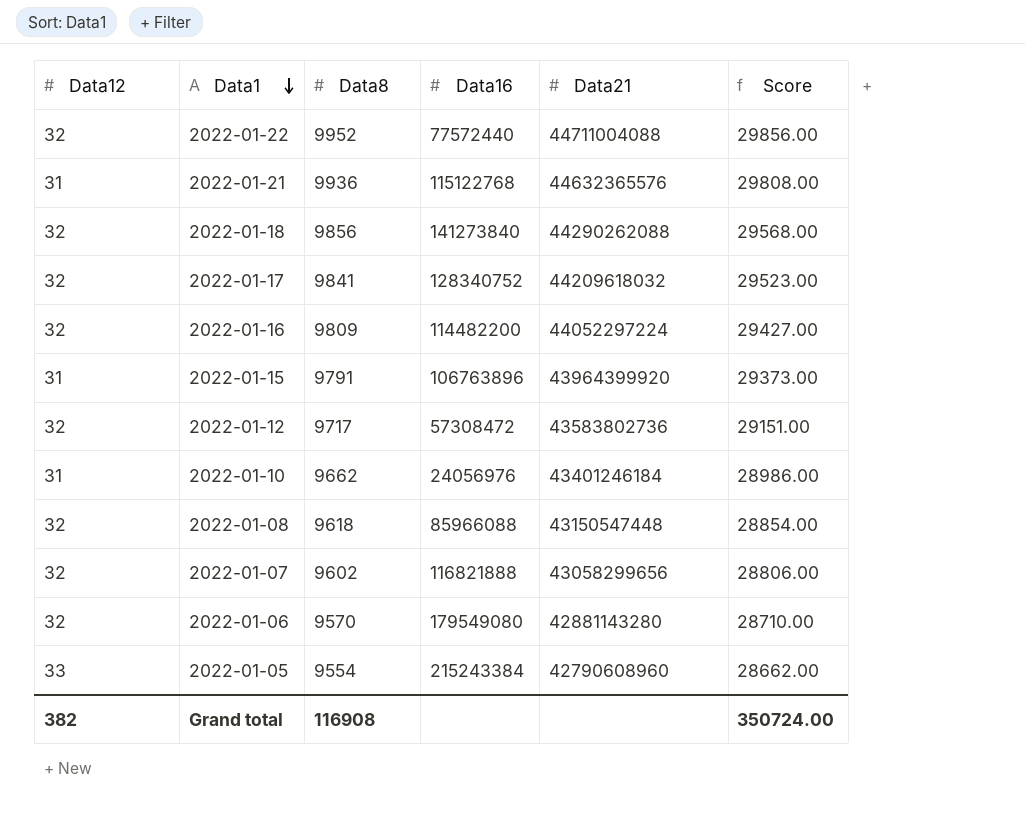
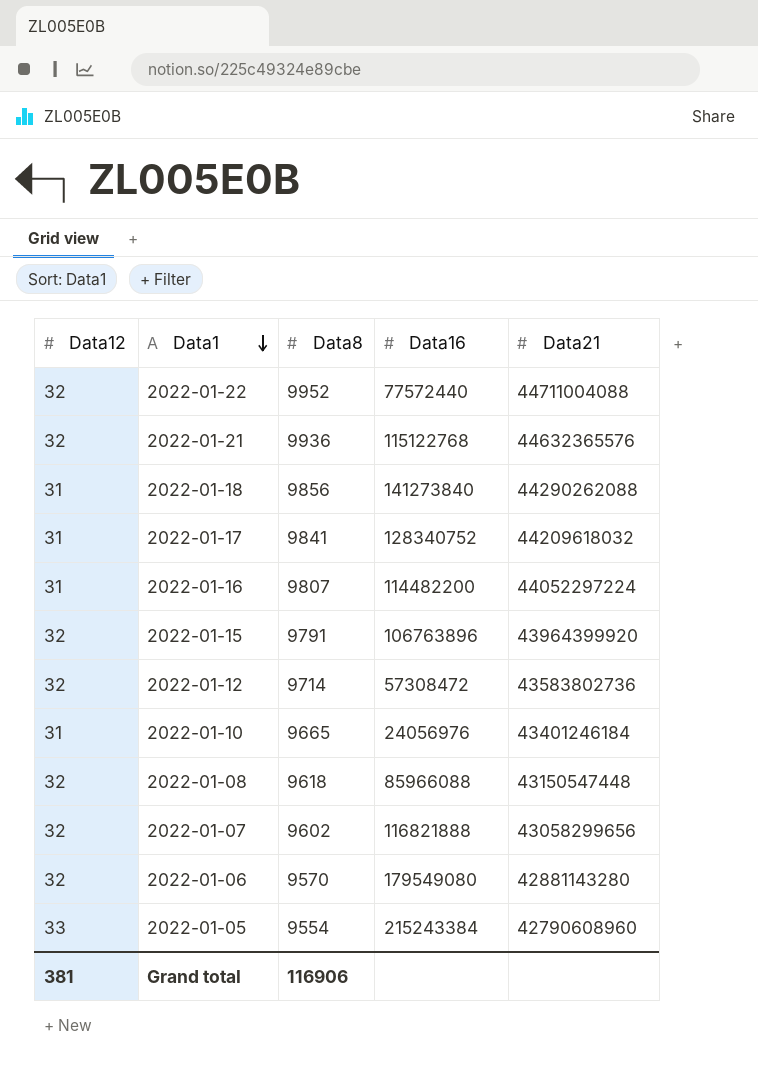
column Score | formula: [Data8] * 3 -> none
2022-01-21 | Data12: 31 -> 32
2022-01-18 | Data12: 32 -> 31
2022-01-17 | Data12: 32 -> 31
2022-01-16 | Data12: 32 -> 31
2022-01-16 | Data8: 9809 -> 9807
2022-01-15 | Data12: 31 -> 32
2022-01-12 | Data8: 9717 -> 9714
2022-01-10 | Data8: 9662 -> 9665
Grand total | Data12: 382 -> 381
Grand total | Data8: 116908 -> 116906

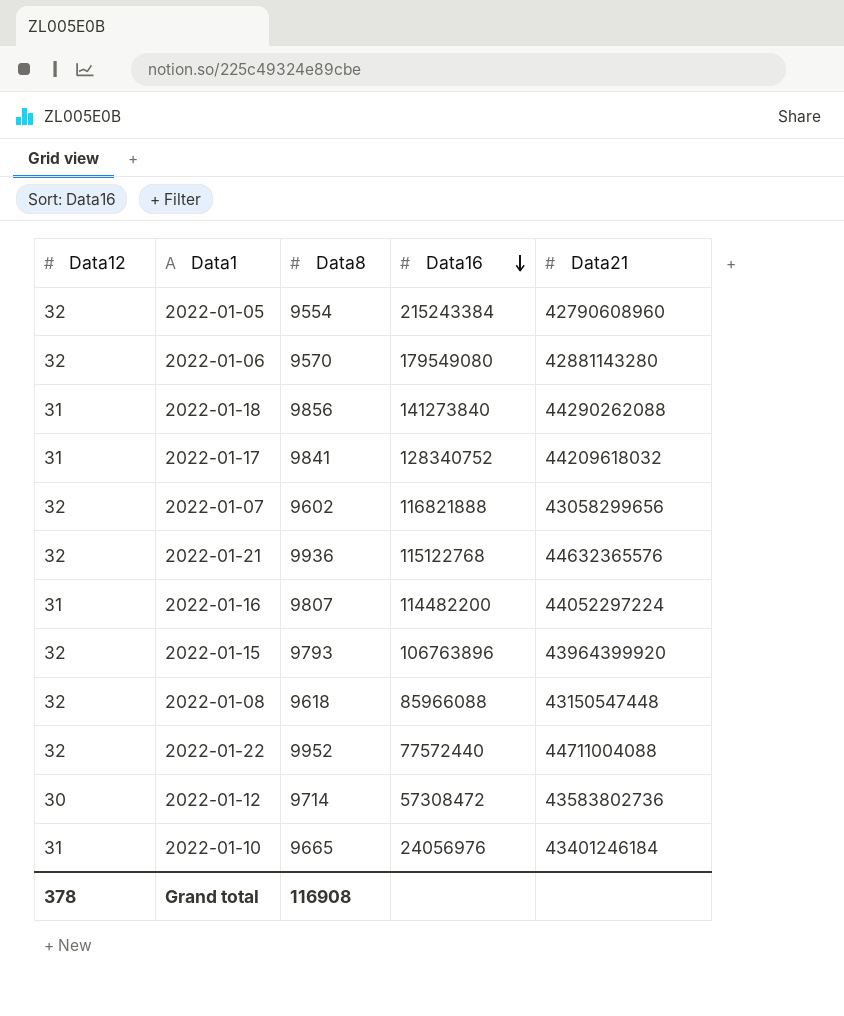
row order: Data1 descending -> Data16 descending
2022-01-05 | Data12: 33 -> 32
2022-01-15 | Data8: 9791 -> 9793
2022-01-12 | Data12: 32 -> 30
Grand total | Data12: 381 -> 378
Grand total | Data8: 116906 -> 116908

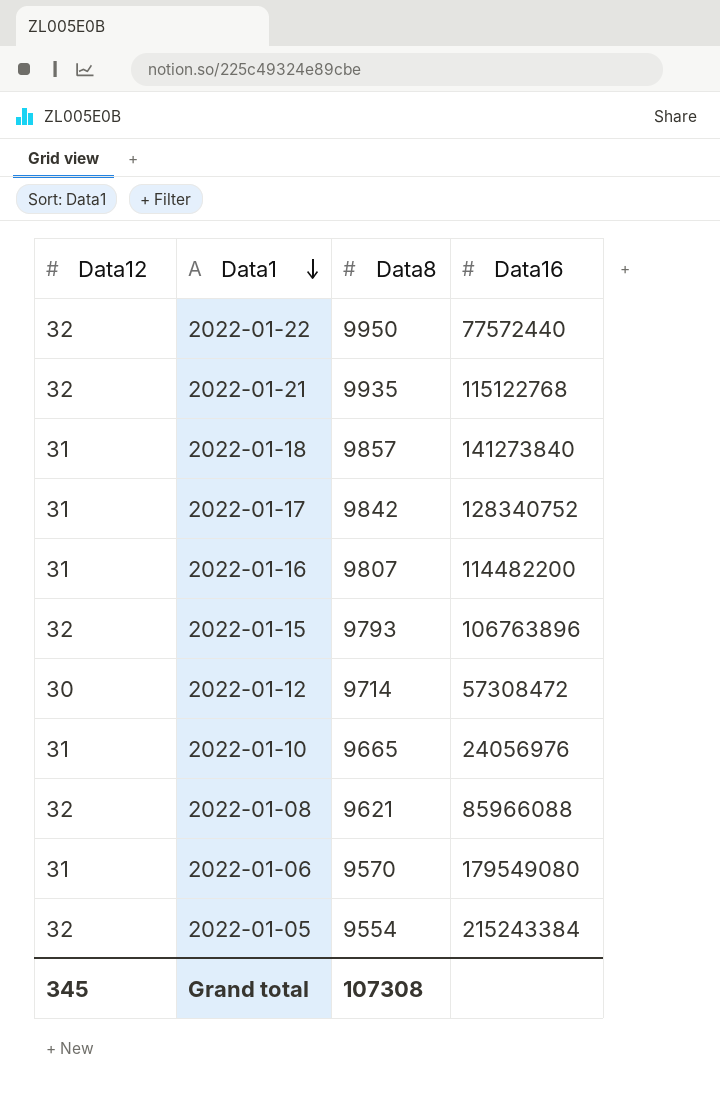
row order: Data16 descending -> Data1 descending
column Data21 | position: 5 -> none
row 2022-01-07: 32 | 9602 | 116821888 | 43058299656 -> none
2022-01-22 | Data8: 9952 -> 9950
2022-01-21 | Data8: 9936 -> 9935
2022-01-18 | Data8: 9856 -> 9857
2022-01-17 | Data8: 9841 -> 9842
2022-01-08 | Data8: 9618 -> 9621
2022-01-06 | Data12: 32 -> 31
Grand total | Data12: 378 -> 345
Grand total | Data8: 116908 -> 107308

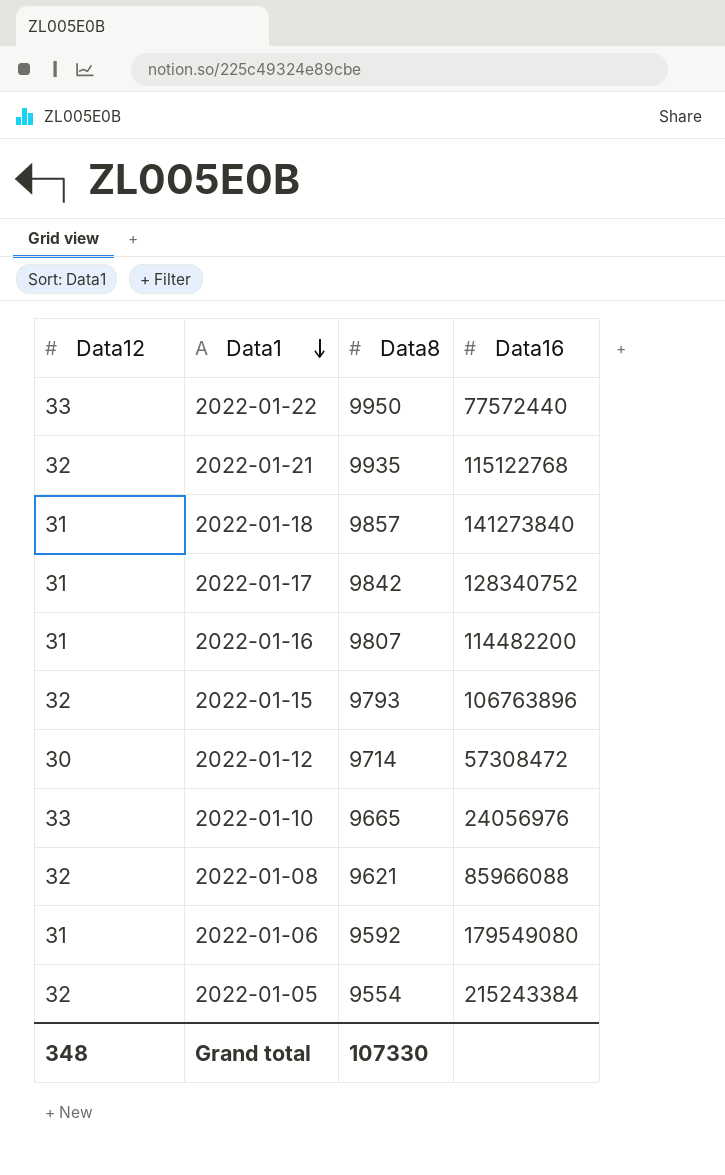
2022-01-22 | Data12: 32 -> 33
2022-01-10 | Data12: 31 -> 33
2022-01-06 | Data8: 9570 -> 9592
Grand total | Data12: 345 -> 348
Grand total | Data8: 107308 -> 107330

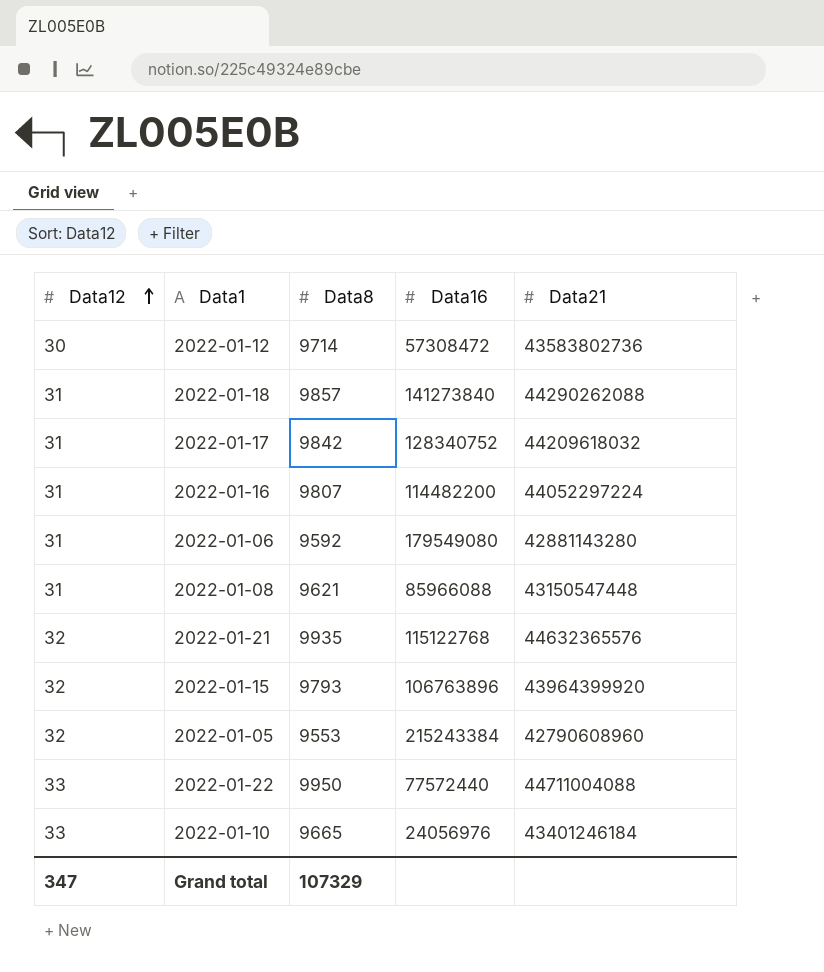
row order: Data1 descending -> Data12 ascending
column Data21 | position: none -> 5
2022-01-08 | Data12: 32 -> 31
2022-01-05 | Data8: 9554 -> 9553
Grand total | Data12: 348 -> 347
Grand total | Data8: 107330 -> 107329

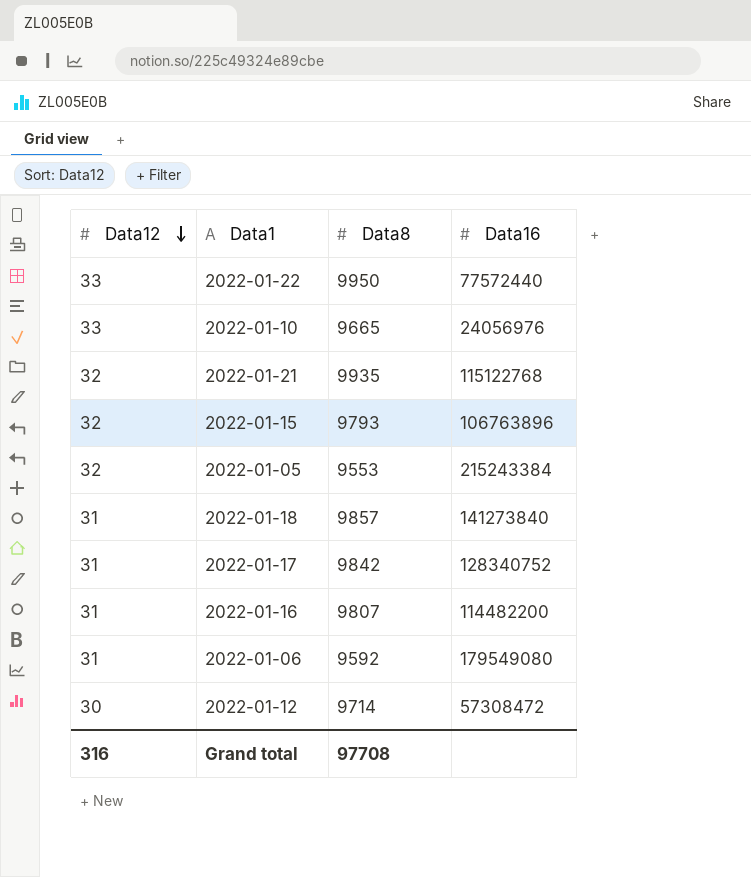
row order: Data12 ascending -> Data12 descending
column Data21 | position: 5 -> none
row 2022-01-08: 31 | 9621 | 85966088 | 43150547448 -> none
Grand total | Data12: 347 -> 316
Grand total | Data8: 107329 -> 97708

